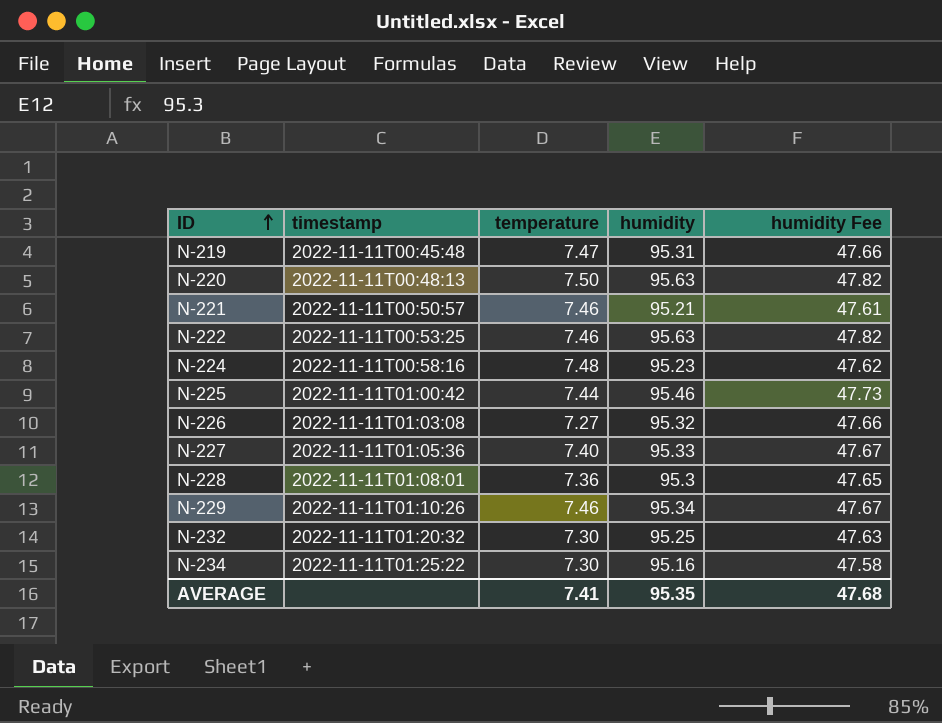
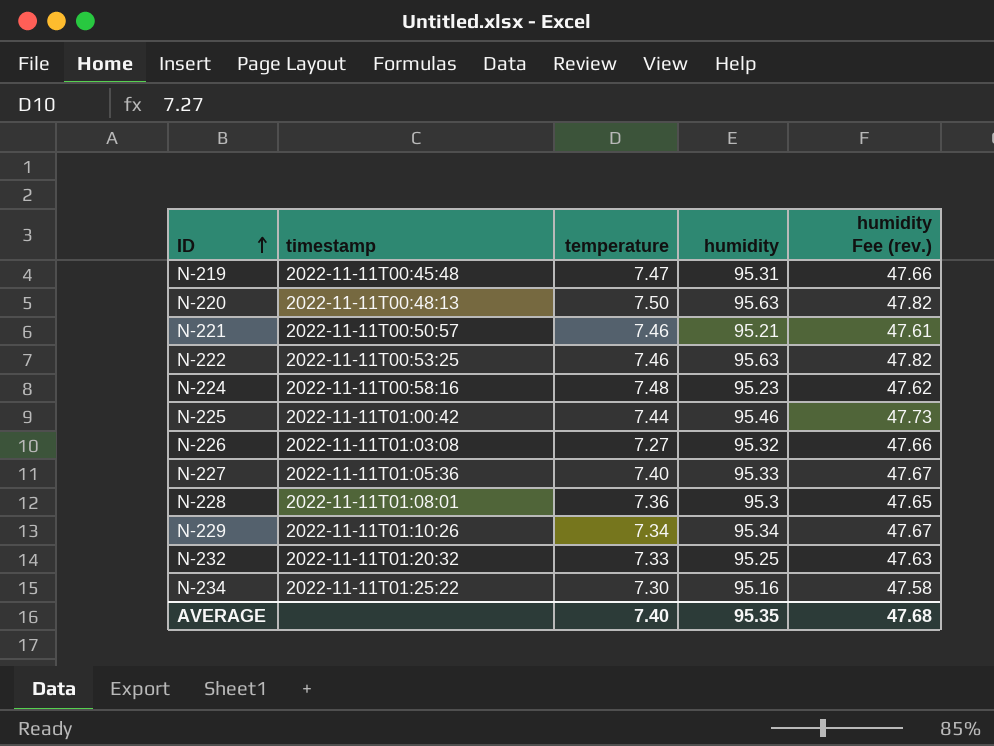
column name: humidity Fee -> humidity Fee (rev.)
N-229 | temperature: 7.46 -> 7.34
N-232 | temperature: 7.30 -> 7.33
AVERAGE | temperature: 7.41 -> 7.40

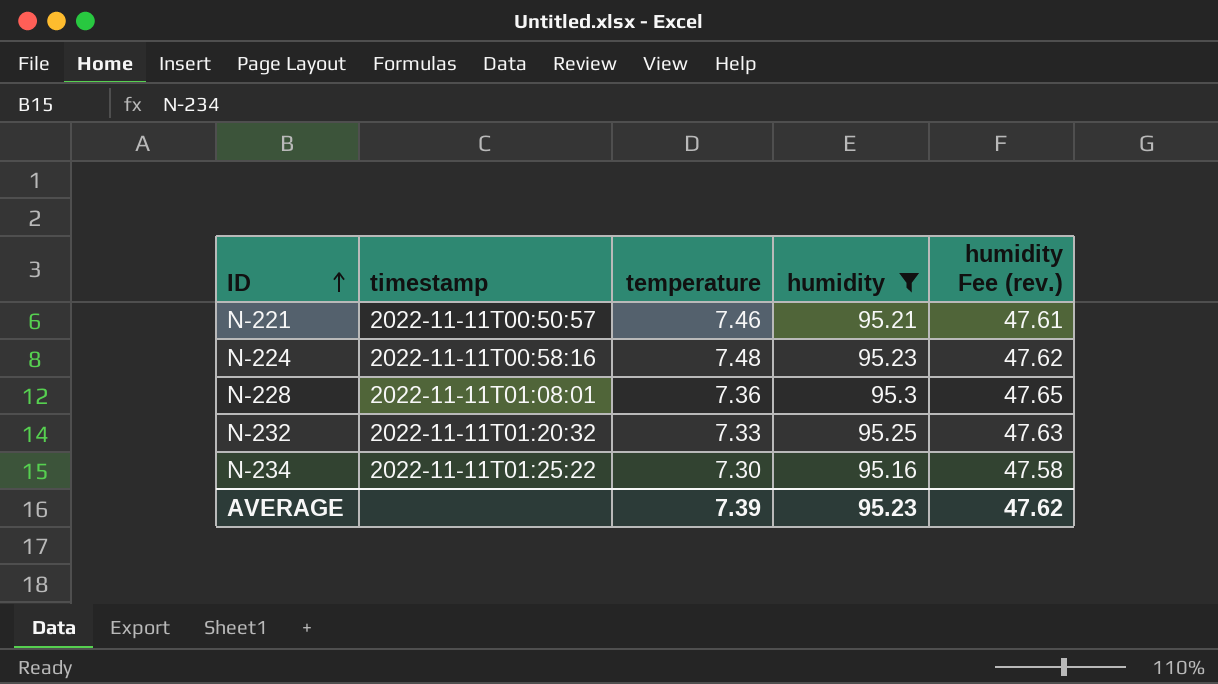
filter: none -> humidity <= 95.3
AVERAGE | temperature: 7.40 -> 7.39
AVERAGE | humidity: 95.35 -> 95.23
AVERAGE | humidity Fee (rev.): 47.68 -> 47.62

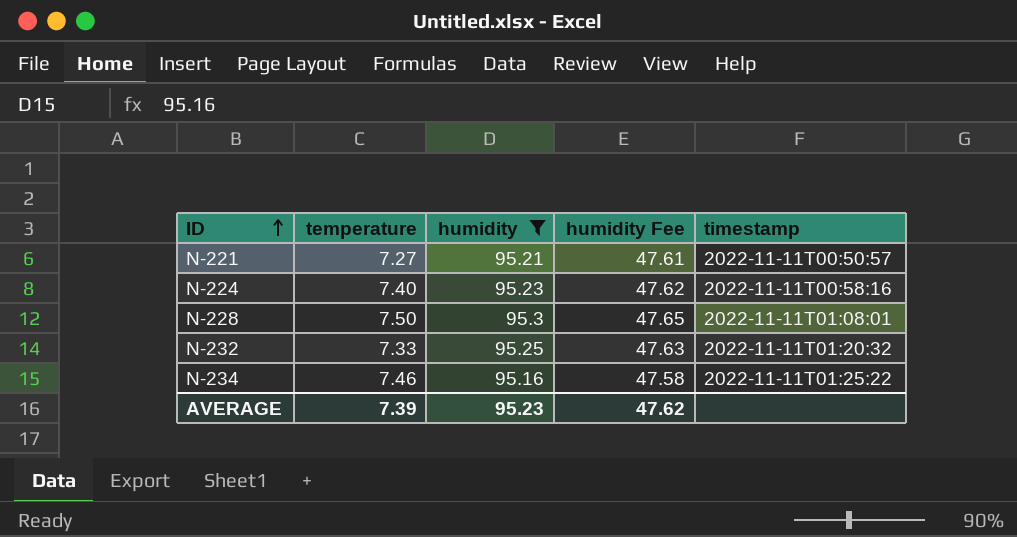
column name: humidity Fee (rev.) -> humidity Fee
column timestamp | position: 2 -> 5
N-221 | temperature: 7.46 -> 7.27
N-224 | temperature: 7.48 -> 7.40
N-228 | temperature: 7.36 -> 7.50
N-234 | temperature: 7.30 -> 7.46

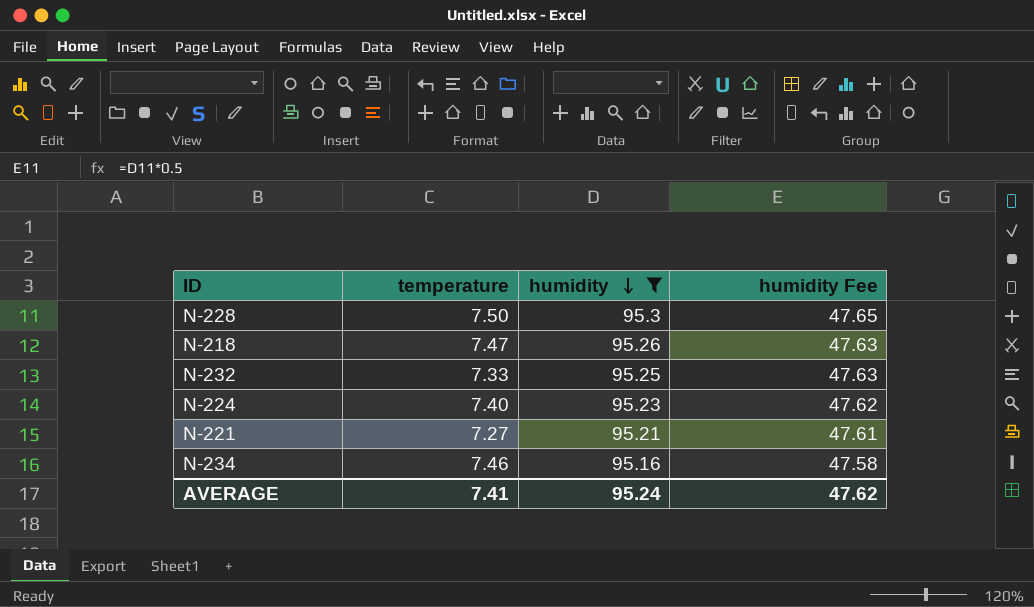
row order: ID ascending -> humidity descending
column timestamp | position: 5 -> none
row N-218: none -> 7.47 | 95.26 | 47.63
AVERAGE | temperature: 7.39 -> 7.41
AVERAGE | humidity: 95.23 -> 95.24

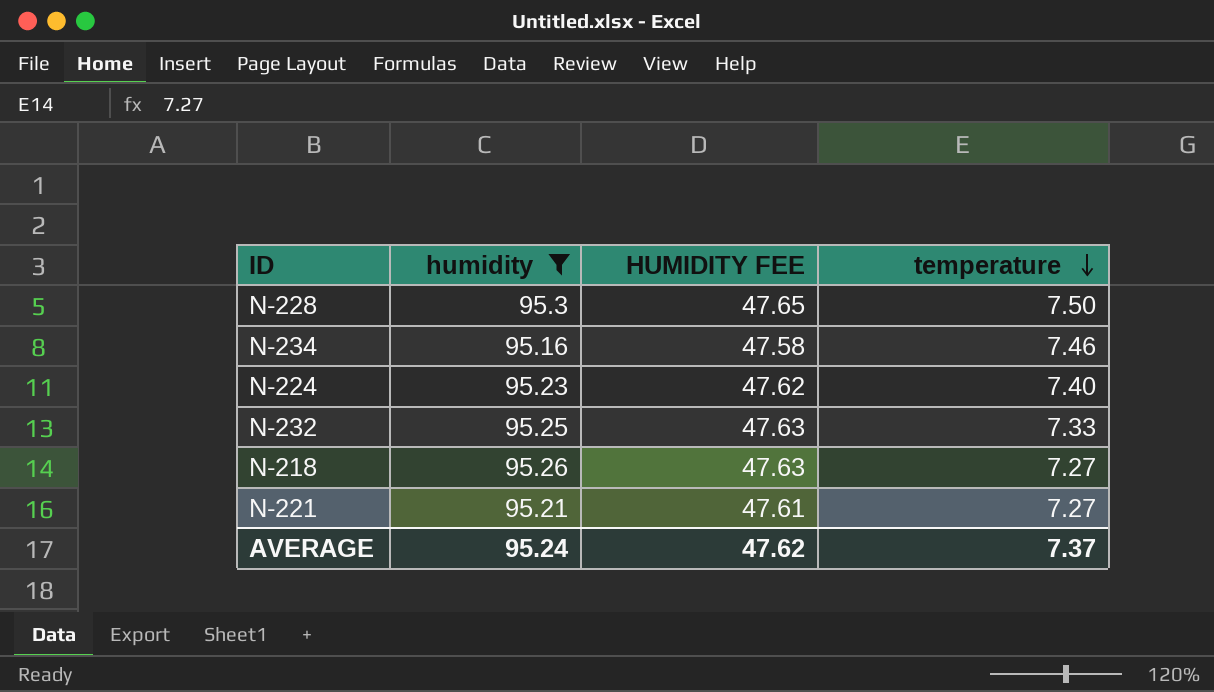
row order: humidity descending -> temperature descending
column name: humidity Fee -> HUMIDITY FEE
column temperature | position: 2 -> 4
N-218 | temperature: 7.47 -> 7.27
AVERAGE | temperature: 7.41 -> 7.37

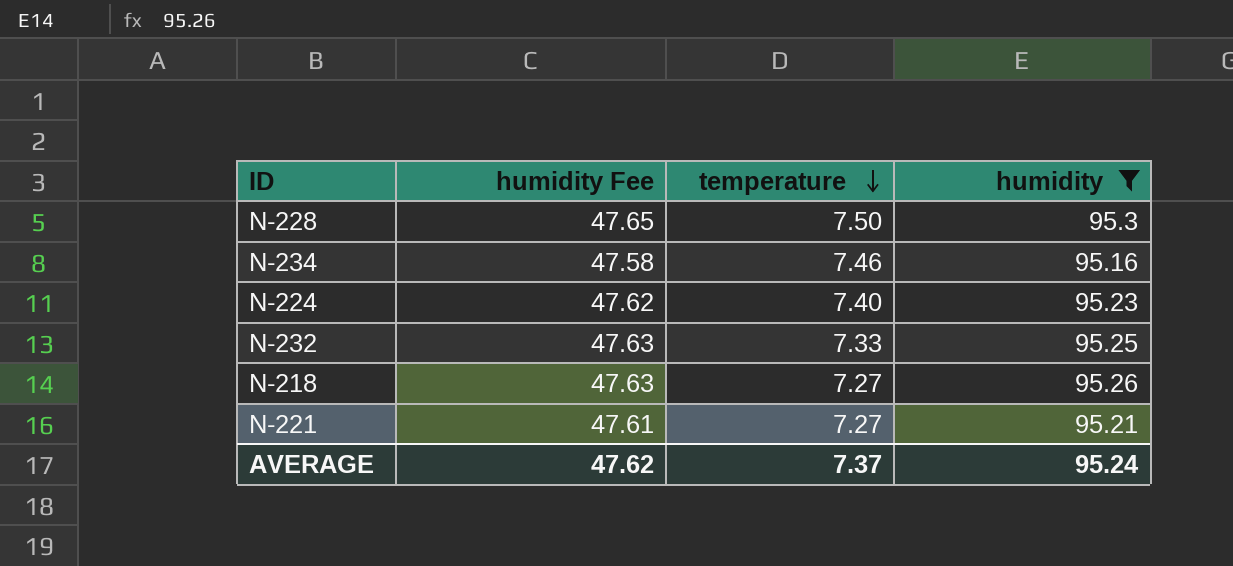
column name: HUMIDITY FEE -> humidity Fee
column humidity | position: 2 -> 4

